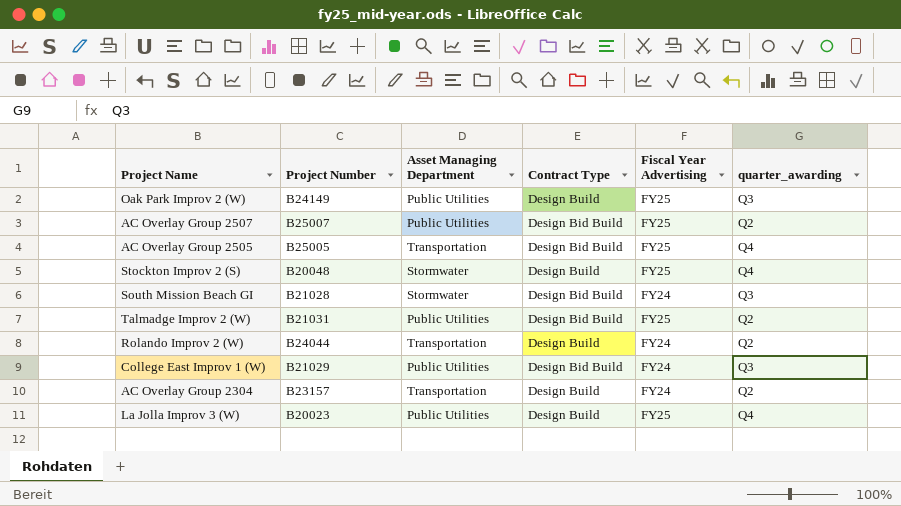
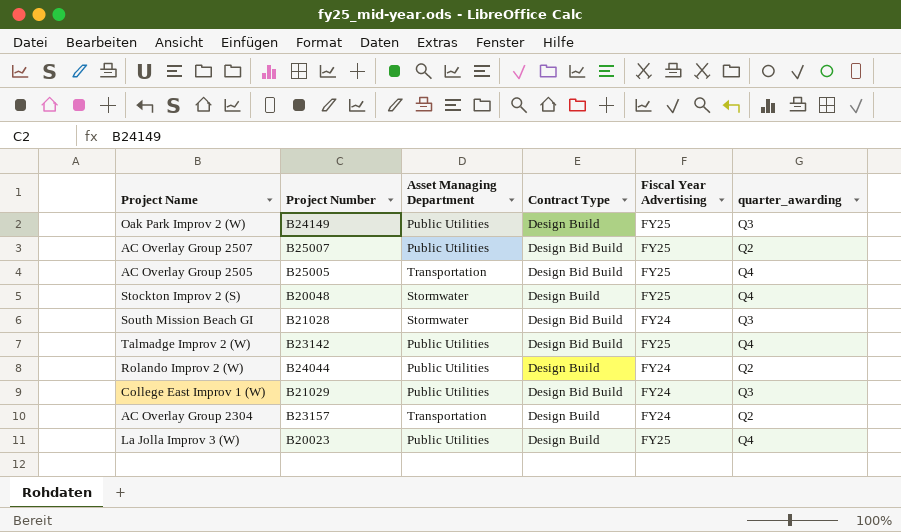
Talmadge Improv 2 (W) | Project Number: B21031 -> B23142
Talmadge Improv 2 (W) | quarter_awarding: Q2 -> Q4
Rolando Improv 2 (W) | Asset Managing Department: Transportation -> Public Utilities

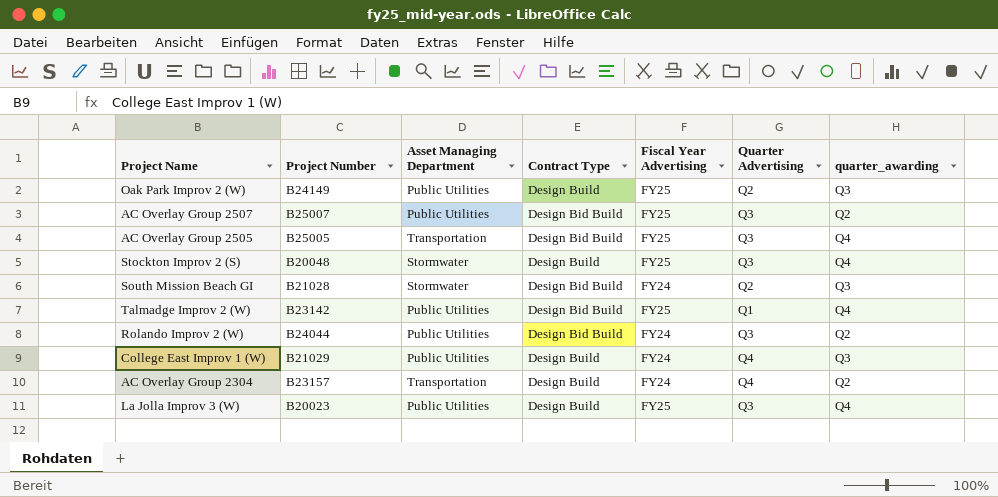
column Quarter Advertising | position: none -> 6
Rolando Improv 2 (W) | Contract Type: Design Build -> Design Bid Build
College East Improv 1 (W) | Contract Type: Design Bid Build -> Design Build

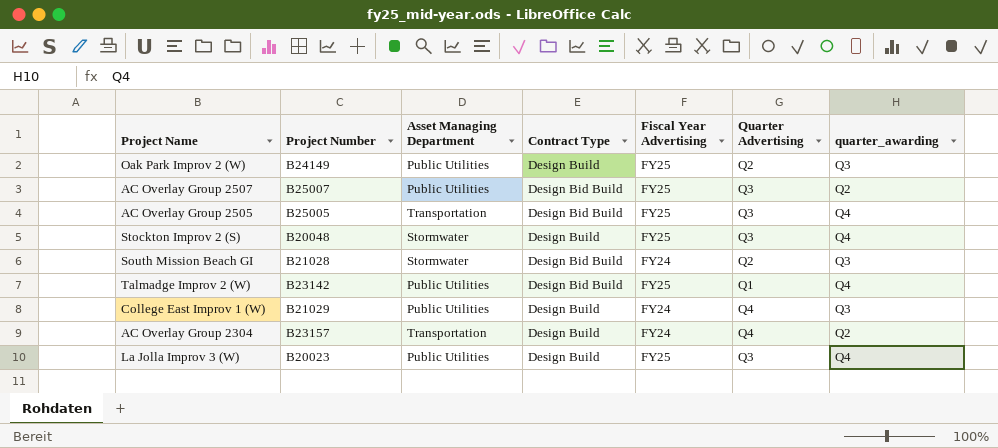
row Rolando Improv 2 (W): B24044 | Public Utilities | Design Bid Build | FY24 | Q3 | Q2 -> none

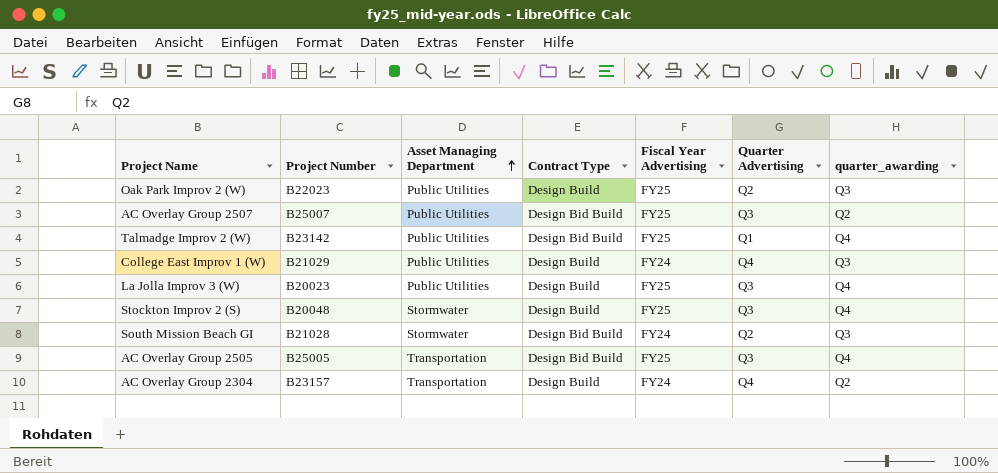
row order: none -> Asset Managing Department ascending
Oak Park Improv 2 (W) | Project Number: B24149 -> B22023

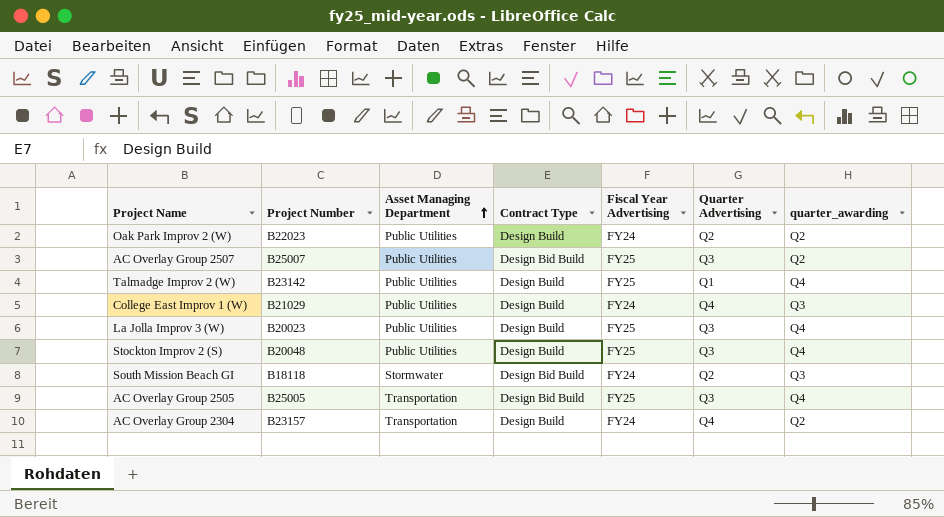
Oak Park Improv 2 (W) | Fiscal Year Advertising: FY25 -> FY24
Oak Park Improv 2 (W) | quarter_awarding: Q3 -> Q2
Talmadge Improv 2 (W) | Contract Type: Design Bid Build -> Design Build
Stockton Improv 2 (S) | Asset Managing Department: Stormwater -> Public Utilities
South Mission Beach GI | Project Number: B21028 -> B18118

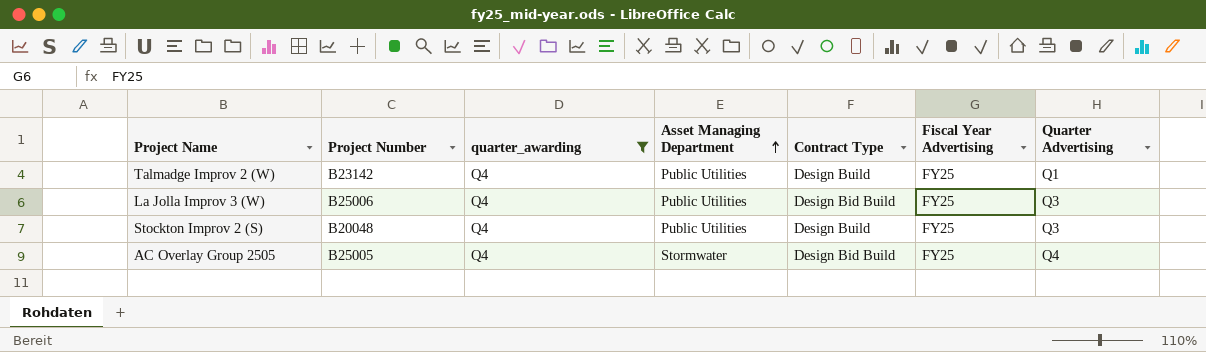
filter: none -> quarter_awarding = Q4
column quarter_awarding | position: 7 -> 3
La Jolla Improv 3 (W) | Project Number: B20023 -> B25006
La Jolla Improv 3 (W) | Contract Type: Design Build -> Design Bid Build
AC Overlay Group 2505 | Asset Managing Department: Transportation -> Stormwater
AC Overlay Group 2505 | Quarter Advertising: Q3 -> Q4

